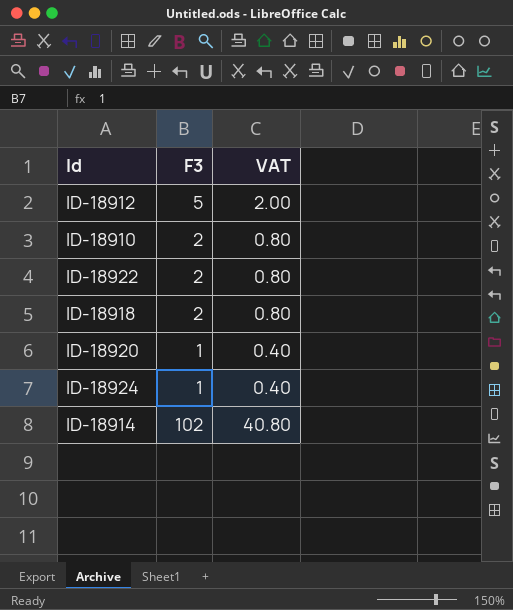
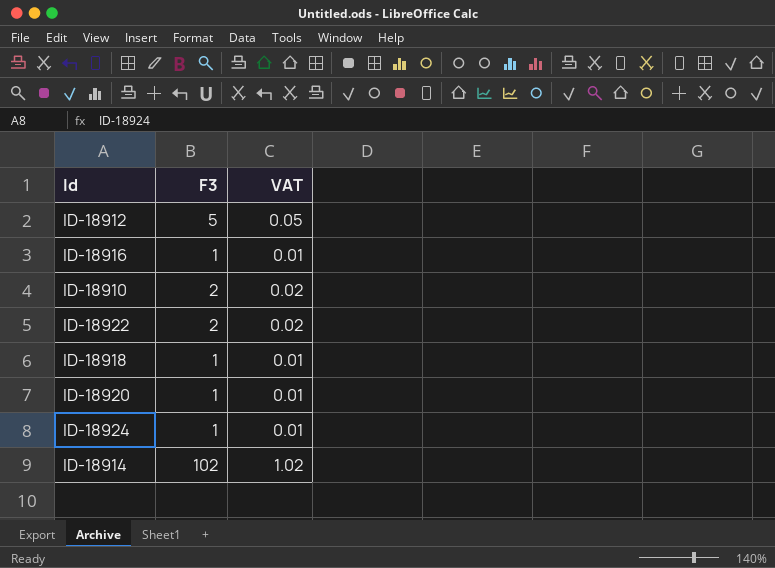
column VAT | formula: [F3] * 0.4 -> [F3] * 0.01
row ID-18916: none -> 1 | 0.01
ID-18918 | F3: 2 -> 1

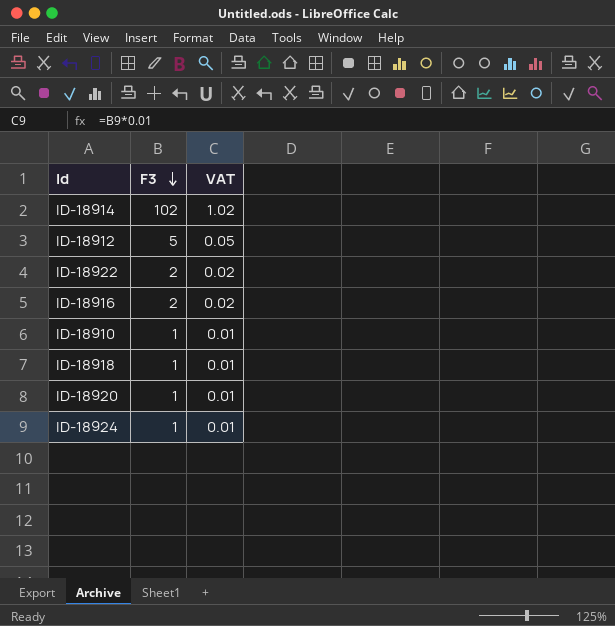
row order: none -> F3 descending
ID-18916 | F3: 1 -> 2
ID-18916 | VAT: 0.01 -> 0.02
ID-18910 | F3: 2 -> 1
ID-18910 | VAT: 0.02 -> 0.01

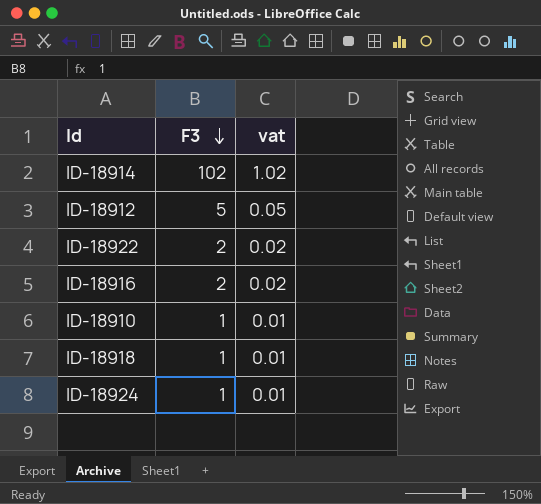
column name: VAT -> vat
row ID-18920: 1 | 0.01 -> none

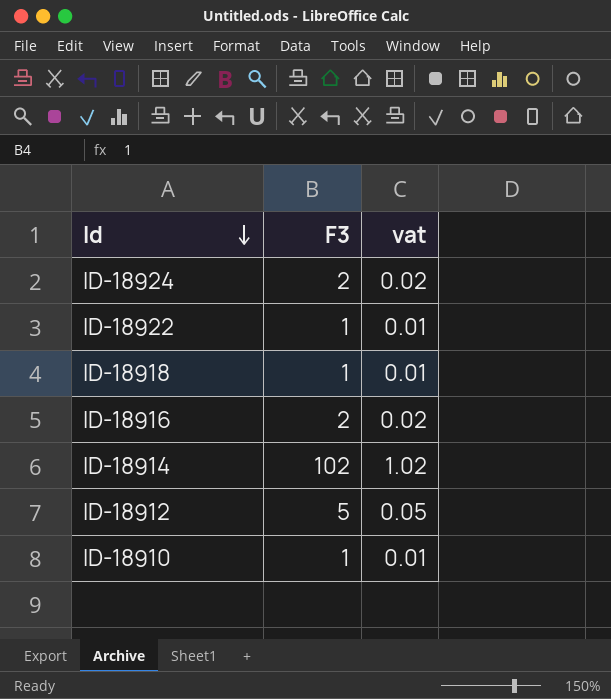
row order: F3 descending -> Id descending
ID-18924 | F3: 1 -> 2
ID-18924 | vat: 0.01 -> 0.02
ID-18922 | F3: 2 -> 1
ID-18922 | vat: 0.02 -> 0.01

